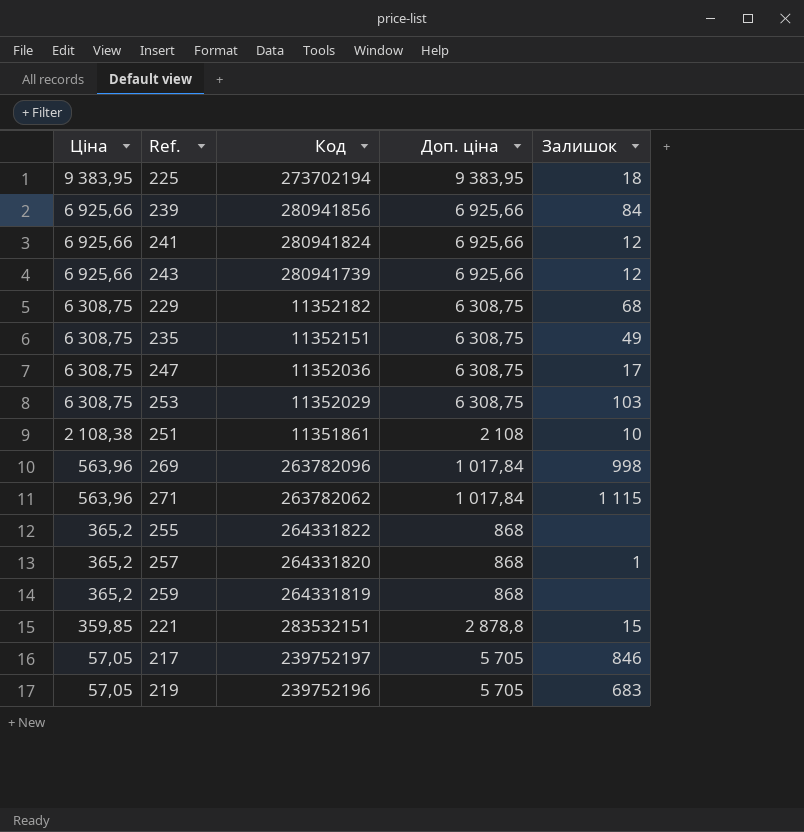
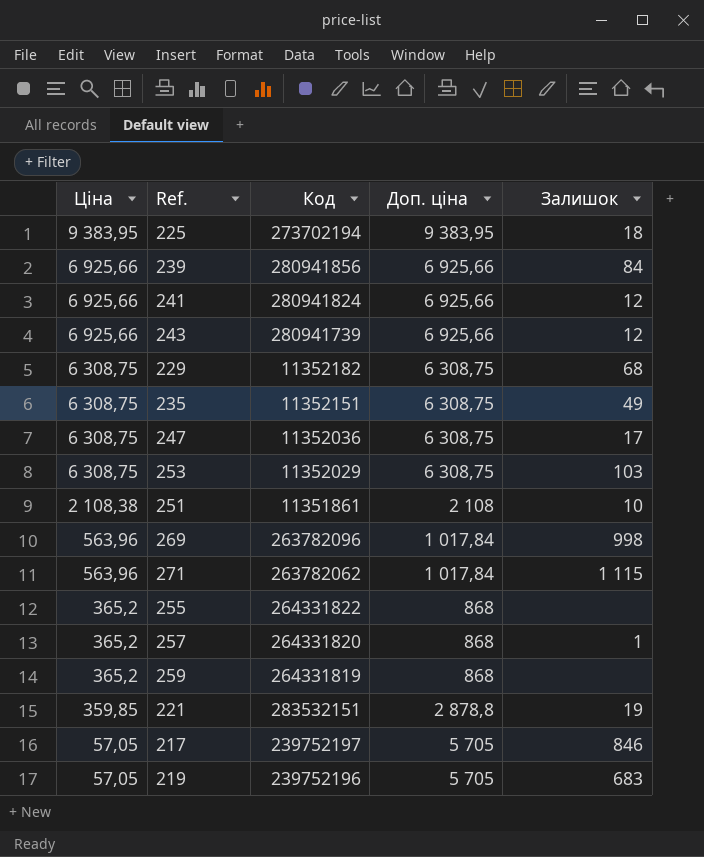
221 | Залишок: 15 -> 19

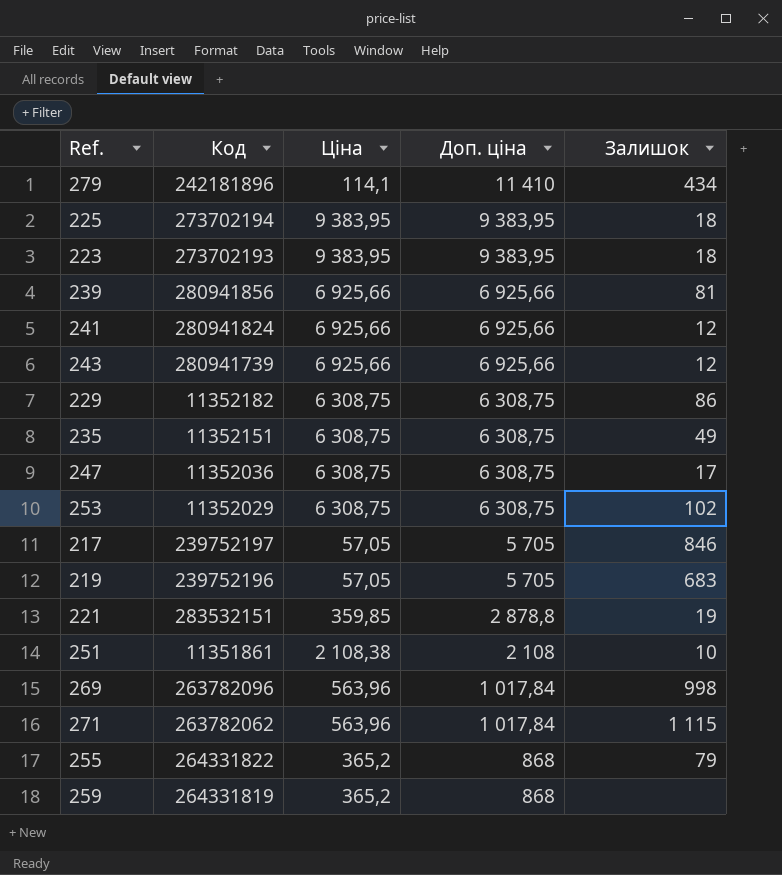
row order: Ціна descending -> Доп. ціна descending
column Ціна | position: 1 -> 3
row 257: 365,2 | 264331820 | 868 | 1 -> none
row 279: none -> 242181896 | 114,1 | 11 410 | 434
row 223: none -> 273702193 | 9 383,95 | 9 383,95 | 18
239 | Залишок: 84 -> 81
229 | Залишок: 68 -> 86
253 | Залишок: 103 -> 102
255 | Залишок: none -> 79

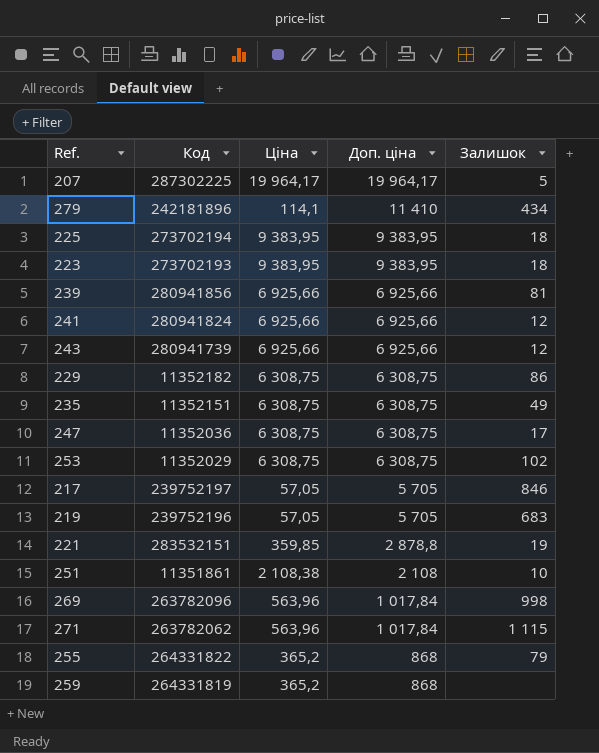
row 207: none -> 287302225 | 19 964,17 | 19 964,17 | 5

